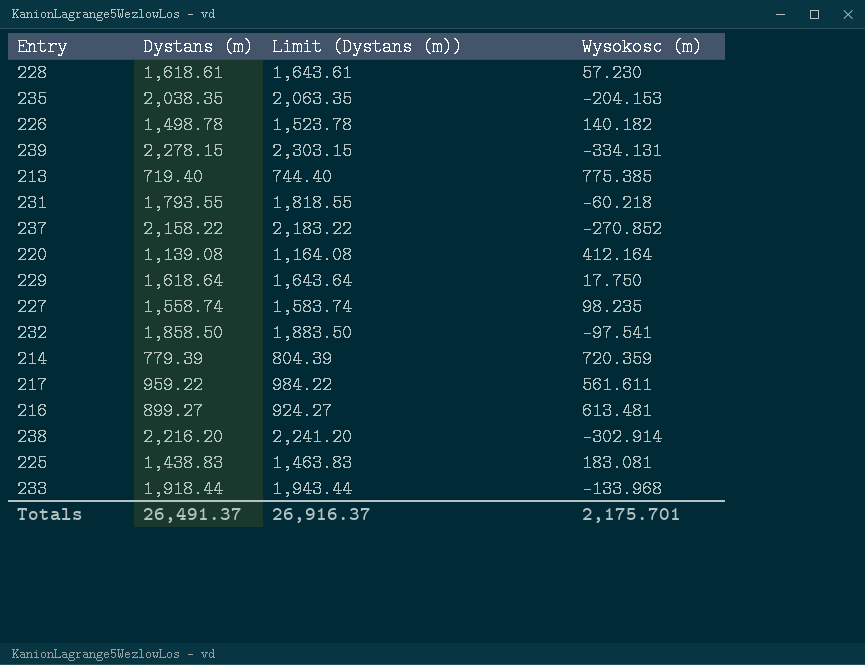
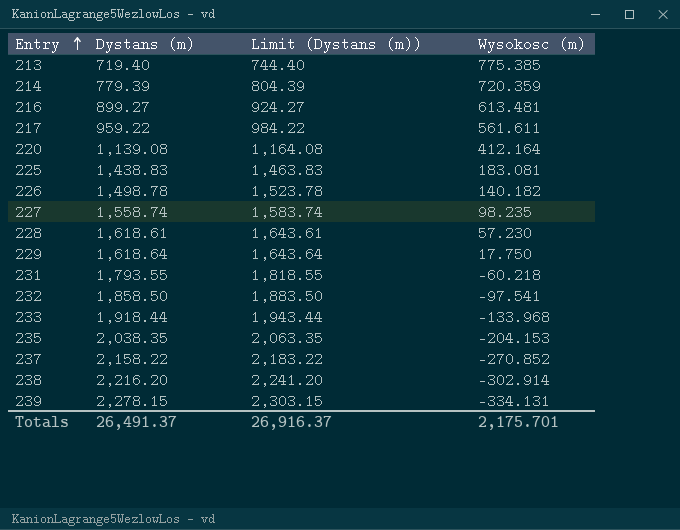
row order: none -> Entry ascending

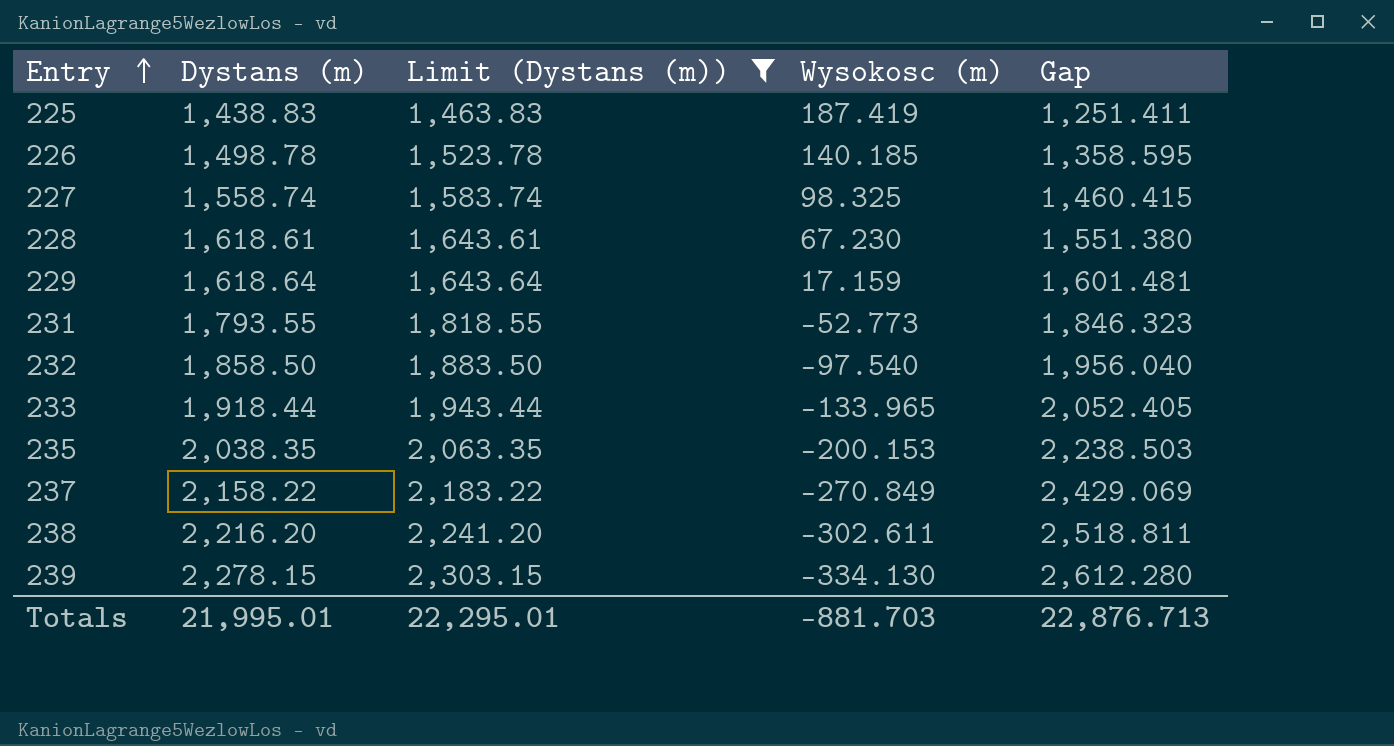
filter: none -> Limit (Dystans (m)) >= 1,463.83
column Gap | formula: none -> [Dystans (m)] - [Wysokosc (m)]
225 | Wysokosc (m): 183.081 -> 187.419
226 | Wysokosc (m): 140.182 -> 140.185
227 | Wysokosc (m): 98.235 -> 98.325
228 | Wysokosc (m): 57.230 -> 67.230
229 | Wysokosc (m): 17.750 -> 17.159
231 | Wysokosc (m): -60.218 -> -52.773
232 | Wysokosc (m): -97.541 -> -97.540
233 | Wysokosc (m): -133.968 -> -133.965
235 | Wysokosc (m): -204.153 -> -200.153
237 | Wysokosc (m): -270.852 -> -270.849
238 | Wysokosc (m): -302.914 -> -302.611
239 | Wysokosc (m): -334.131 -> -334.130
Totals | Dystans (m): 26,491.37 -> 21,995.01
Totals | Limit (Dystans (m)): 26,916.37 -> 22,295.01
Totals | Wysokosc (m): 2,175.701 -> -881.703

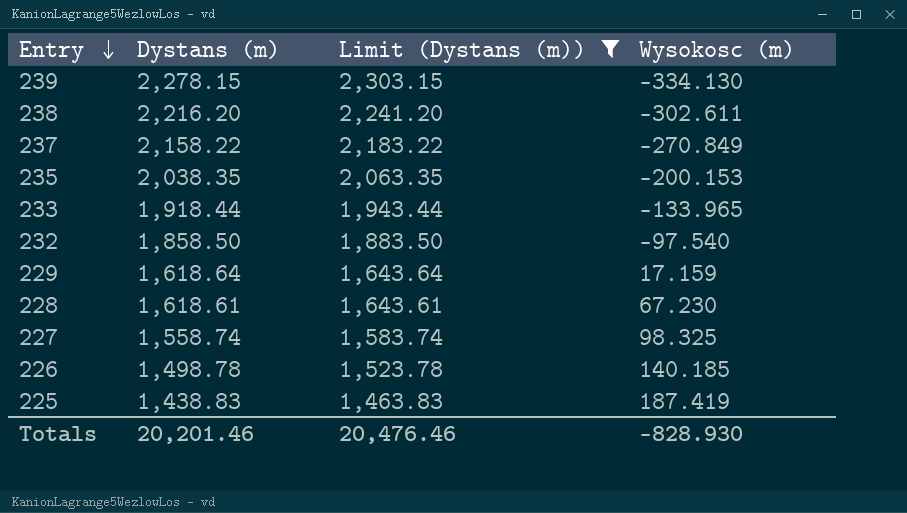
row order: Entry ascending -> Entry descending
column Gap | formula: [Dystans (m)] - [Wysokosc (m)] -> none
row 231: 1,793.55 | 1,818.55 | -52.773 | 1,846.323 -> none
Totals | Dystans (m): 21,995.01 -> 20,201.46
Totals | Limit (Dystans (m)): 22,295.01 -> 20,476.46
Totals | Wysokosc (m): -881.703 -> -828.930

